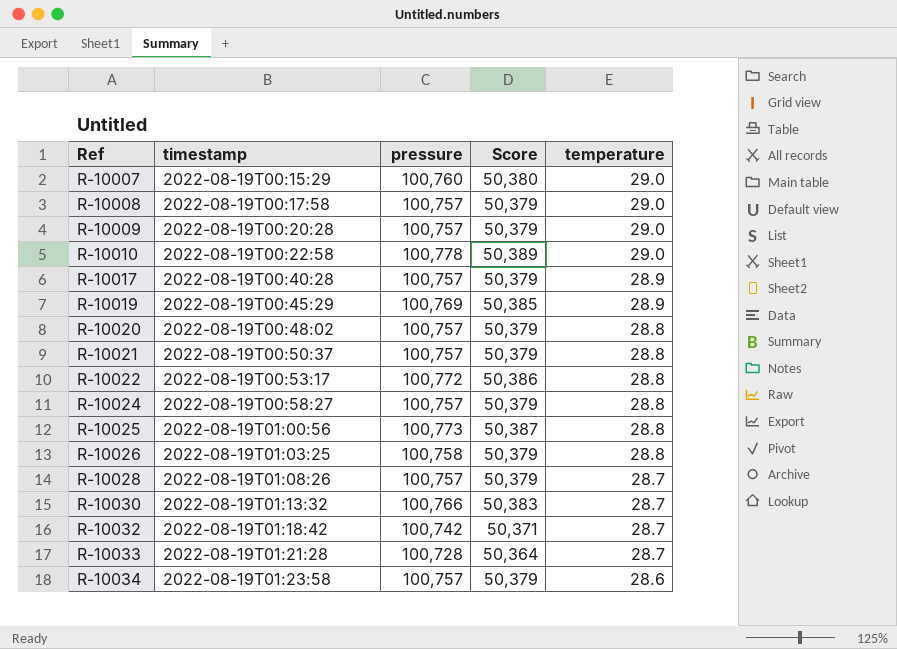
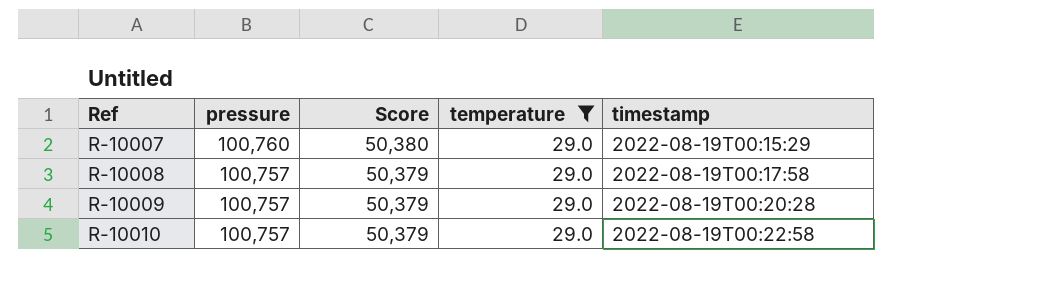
filter: none -> temperature = 29.0
column timestamp | position: 2 -> 5
R-10010 | pressure: 100,778 -> 100,757
R-10010 | Score: 50,389 -> 50,379

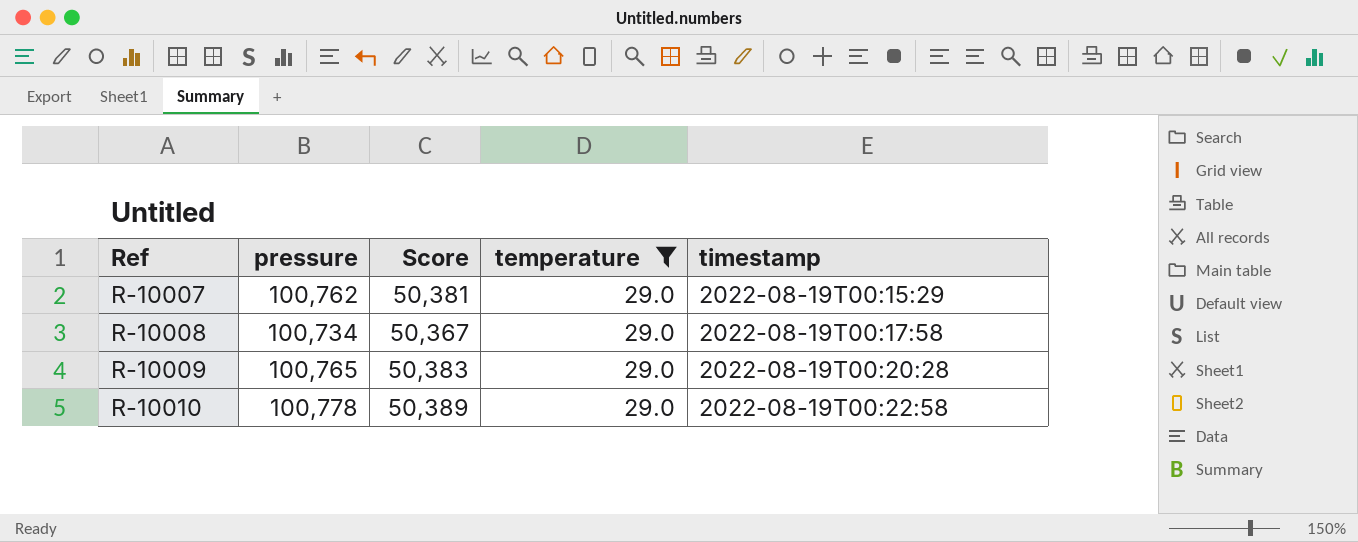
R-10007 | pressure: 100,760 -> 100,762
R-10007 | Score: 50,380 -> 50,381
R-10008 | pressure: 100,757 -> 100,734
R-10008 | Score: 50,379 -> 50,367
R-10009 | pressure: 100,757 -> 100,765
R-10009 | Score: 50,379 -> 50,383
R-10010 | pressure: 100,757 -> 100,778
R-10010 | Score: 50,379 -> 50,389

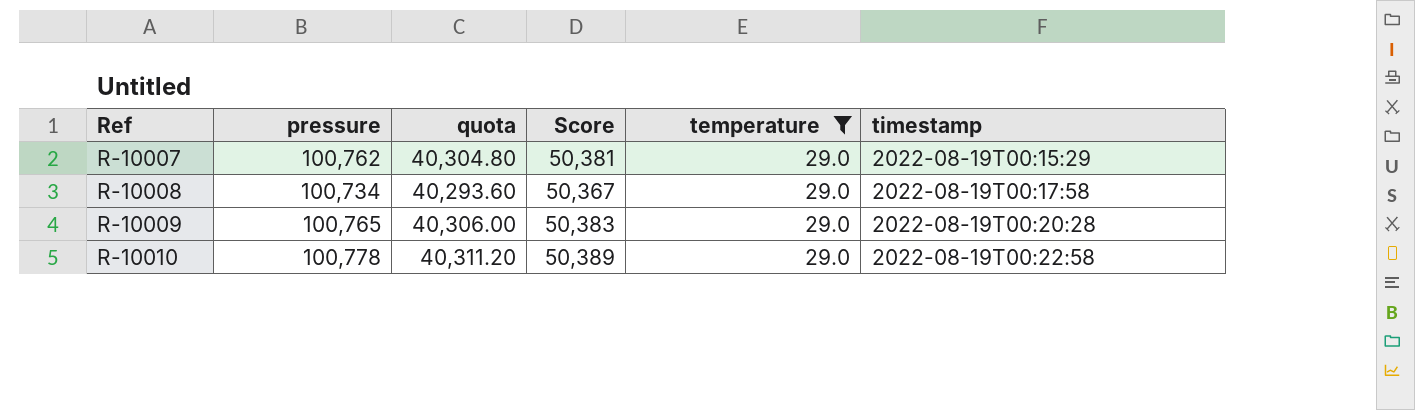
column quota | formula: none -> [pressure] * 0.4

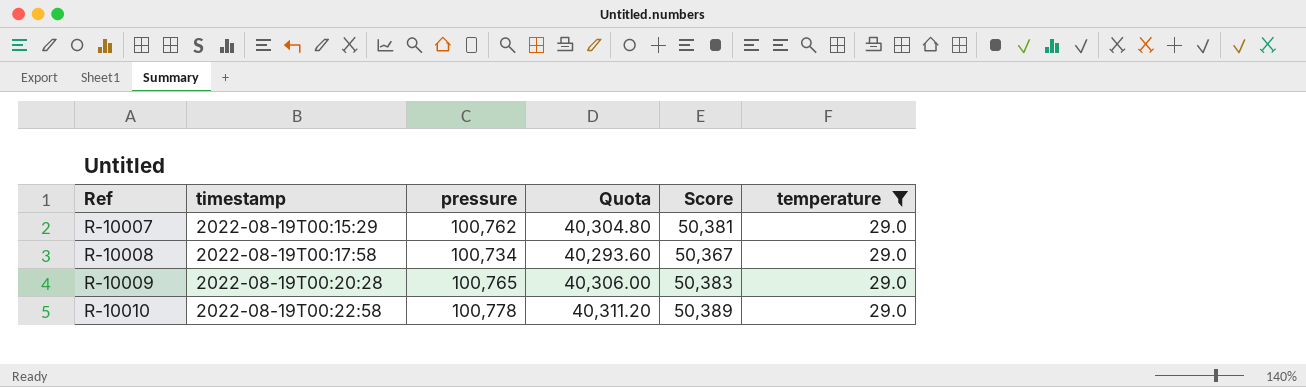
column timestamp | position: 6 -> 2
column name: quota -> Quota

